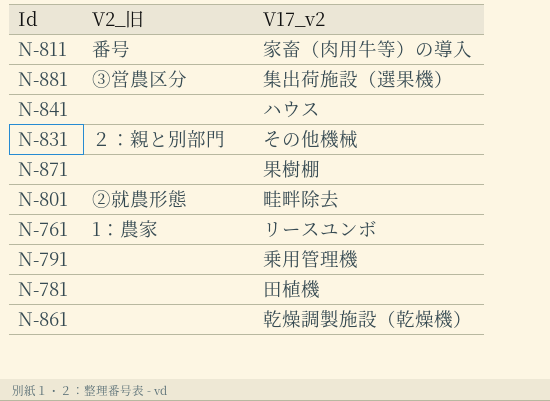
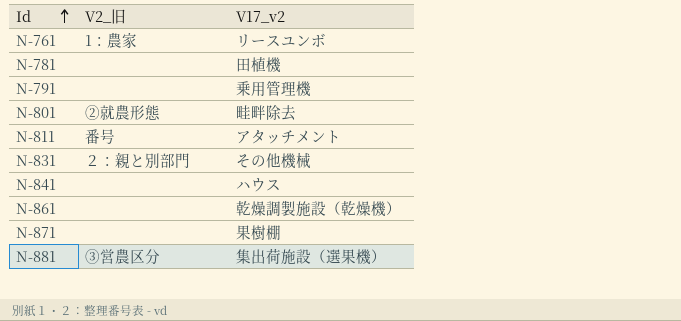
row order: none -> Id ascending
N-811 | V17_v2: 家畜（肉用牛等）の導入 -> アタッチメント

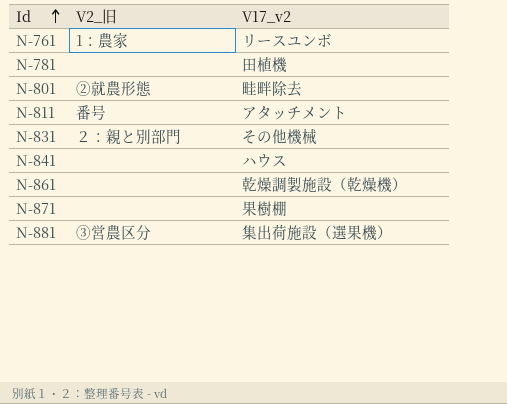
row N-791: none | 乗用管理機 -> none

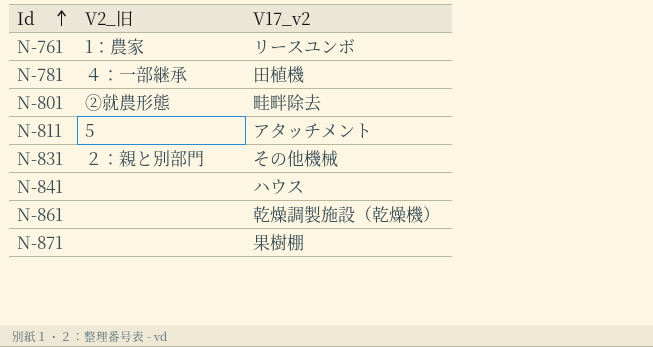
row N-881: ③営農区分 | 集出荷施設（選果機） -> none
N-781 | V2_旧: none -> ４：一部継承
N-811 | V2_旧: 番号 -> 5

